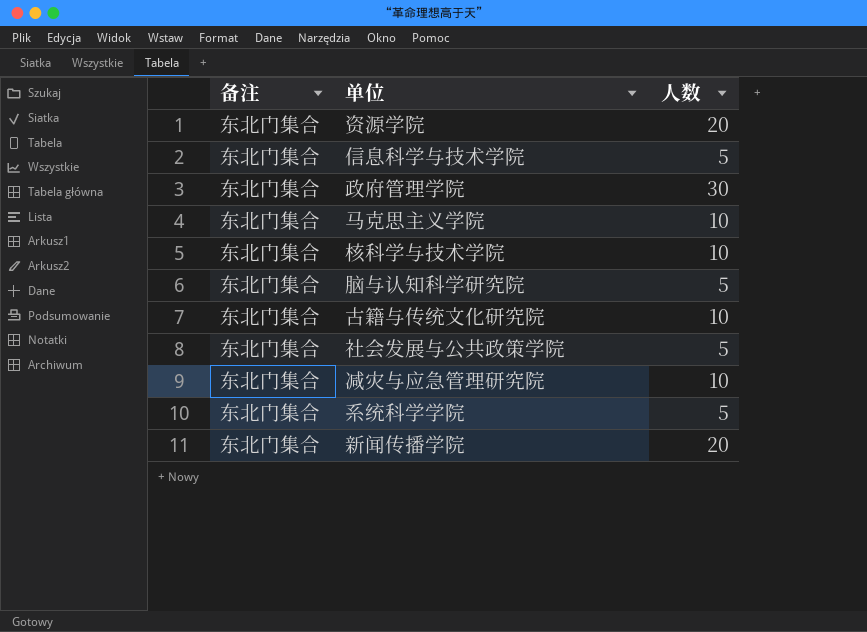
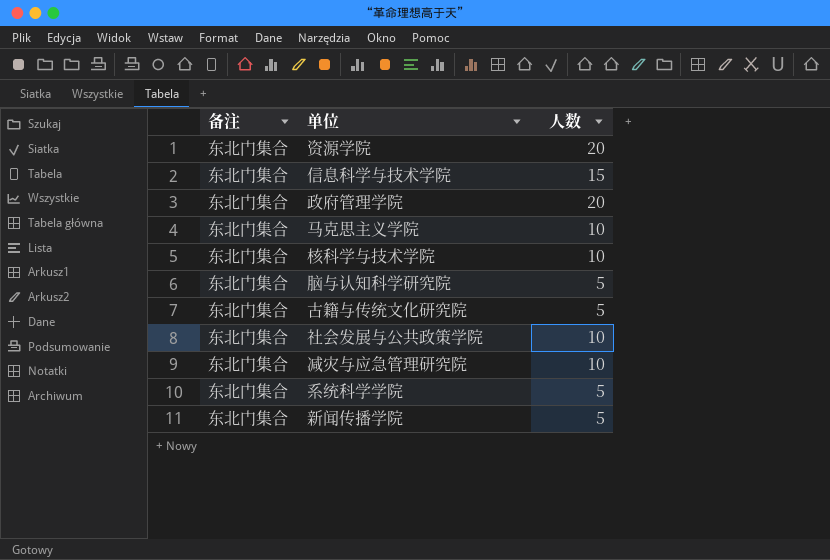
信息科学与技术学院 | 人数: 5 -> 15
政府管理学院 | 人数: 30 -> 20
古籍与传统文化研究院 | 人数: 10 -> 5
社会发展与公共政策学院 | 人数: 5 -> 10
新闻传播学院 | 人数: 20 -> 5

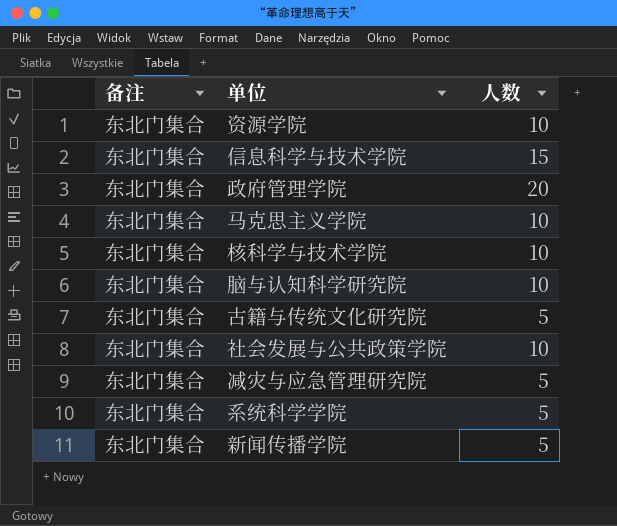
资源学院 | 人数: 20 -> 10
脑与认知科学研究院 | 人数: 5 -> 10
减灾与应急管理研究院 | 人数: 10 -> 5

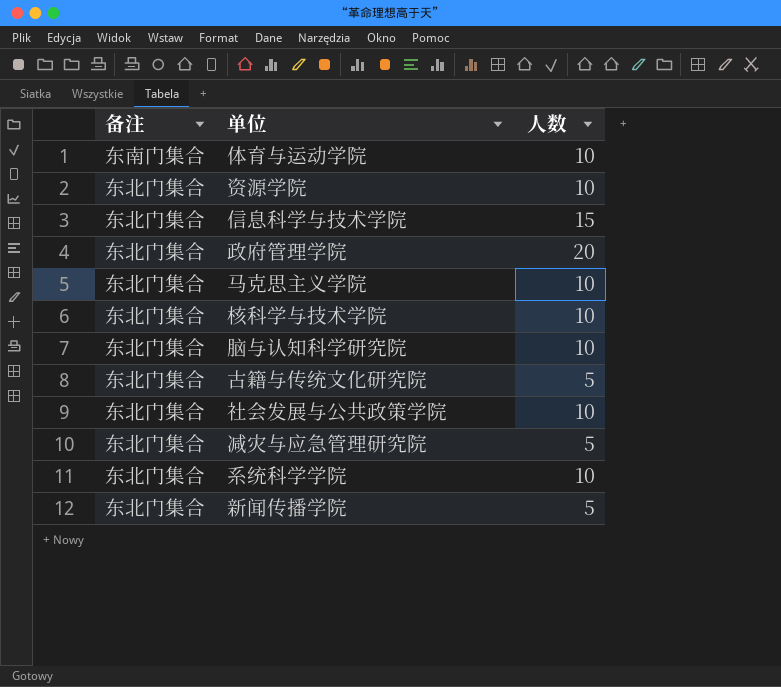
row 体育与运动学院: none -> 东南门集合 | 10
系统科学学院 | 人数: 5 -> 10

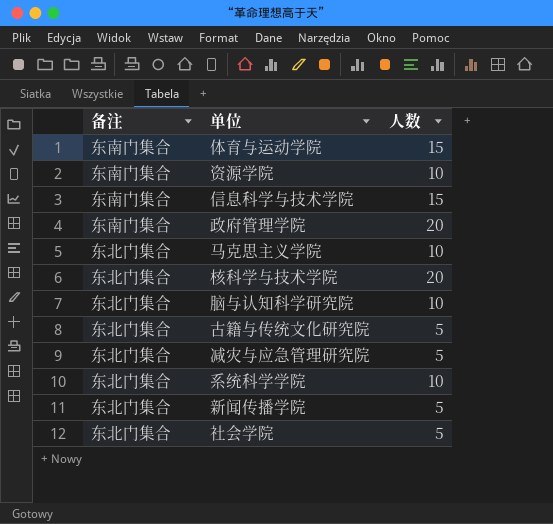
row 社会发展与公共政策学院: 东北门集合 | 10 -> none
体育与运动学院 | 人数: 10 -> 15
资源学院 | 备注: 东北门集合 -> 东南门集合
信息科学与技术学院 | 备注: 东北门集合 -> 东南门集合
政府管理学院 | 备注: 东北门集合 -> 东南门集合
核科学与技术学院 | 人数: 10 -> 20
row 社会学院: none -> 东北门集合 | 5

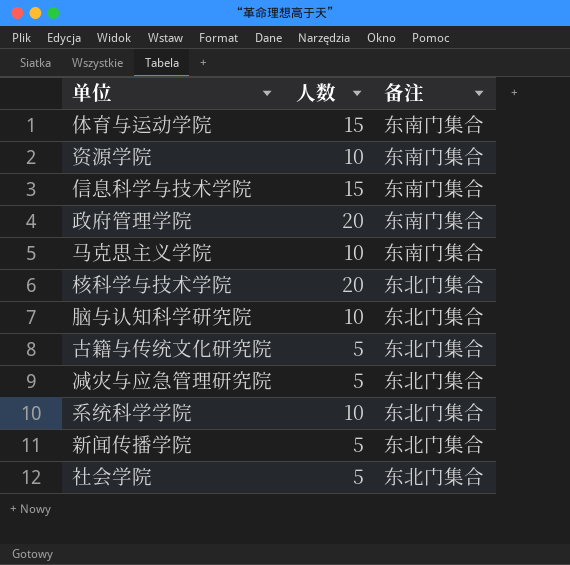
column 备注 | position: 1 -> 3
马克思主义学院 | 备注: 东北门集合 -> 东南门集合

